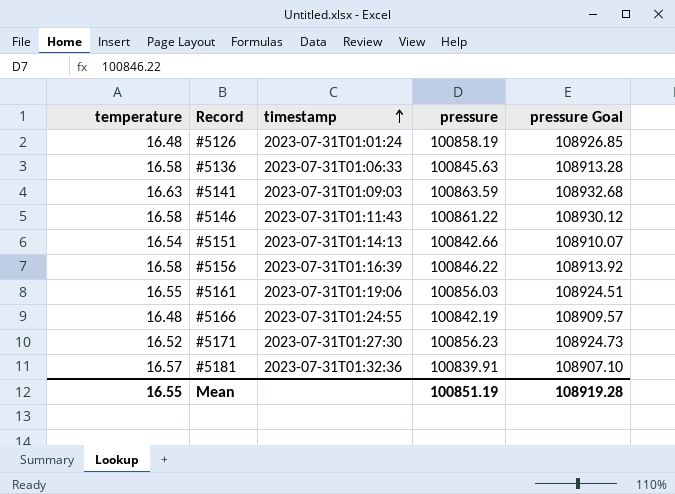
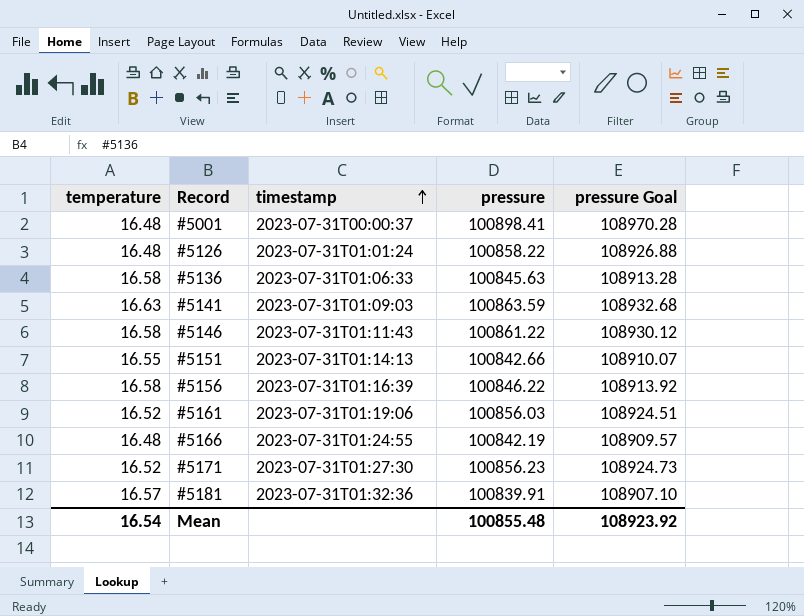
row #5001: none -> 16.48 | 2023-07-31T00:00:37 | 100898.41 | 108970.28
#5126 | pressure: 100858.19 -> 100858.22
#5126 | pressure Goal: 108926.85 -> 108926.88
#5151 | temperature: 16.54 -> 16.55
#5161 | temperature: 16.55 -> 16.52
Mean | temperature: 16.55 -> 16.54
Mean | pressure: 100851.19 -> 100855.48
Mean | pressure Goal: 108919.28 -> 108923.92

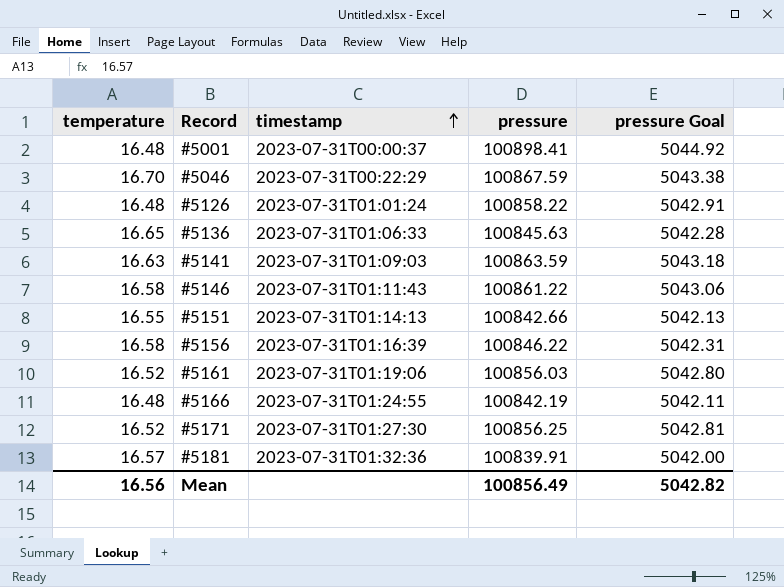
column pressure Goal | formula: [pressure] * 1.08 -> [pressure] * 0.05
row #5046: none -> 16.70 | 2023-07-31T00:22:29 | 100867.59 | 5043.38
#5136 | temperature: 16.58 -> 16.65
#5171 | pressure: 100856.23 -> 100856.25
Mean | temperature: 16.54 -> 16.56
Mean | pressure: 100855.48 -> 100856.49
Mean | pressure Goal: 108923.92 -> 5042.82

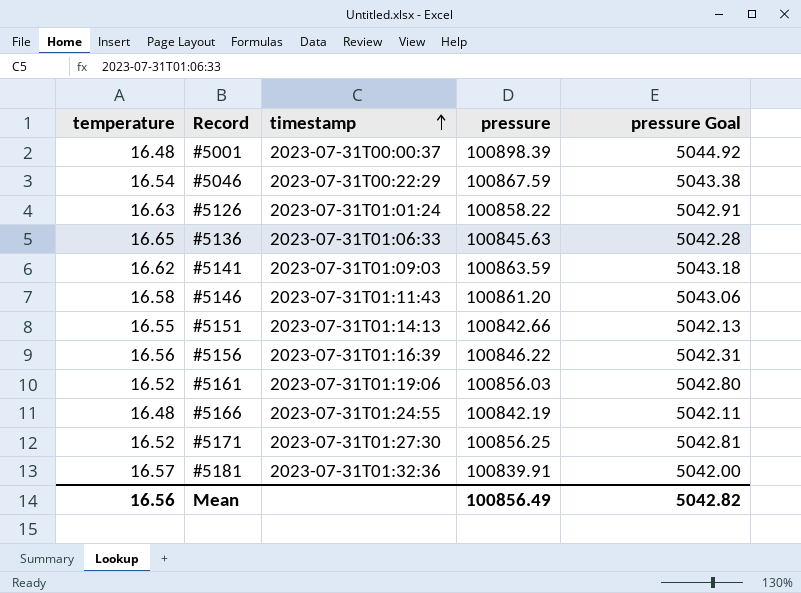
#5001 | pressure: 100898.41 -> 100898.39
#5046 | temperature: 16.70 -> 16.54
#5126 | temperature: 16.48 -> 16.63
#5141 | temperature: 16.63 -> 16.62
#5146 | pressure: 100861.22 -> 100861.20
#5156 | temperature: 16.58 -> 16.56

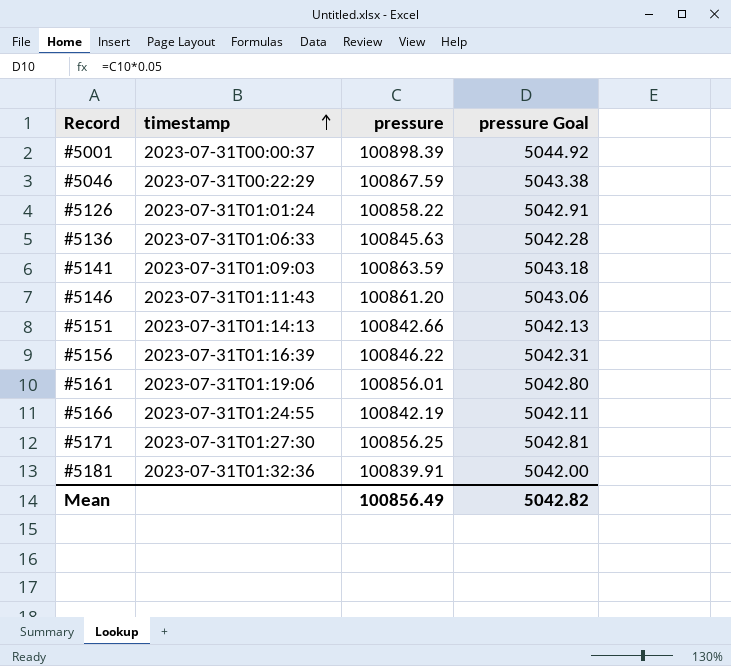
column temperature | position: 1 -> none
#5161 | pressure: 100856.03 -> 100856.01

